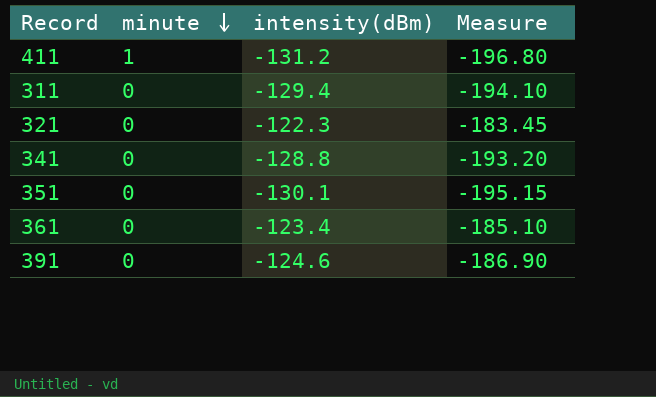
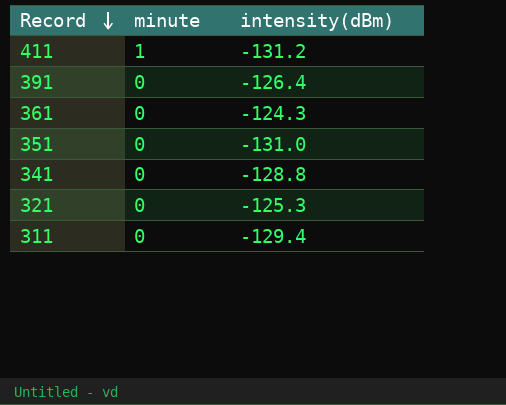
row order: minute descending -> Record descending
column Measure | formula: [intensity(dBm)] * 1.5 -> none
391 | intensity(dBm): -124.6 -> -126.4
361 | intensity(dBm): -123.4 -> -124.3
351 | intensity(dBm): -130.1 -> -131.0
321 | intensity(dBm): -122.3 -> -125.3

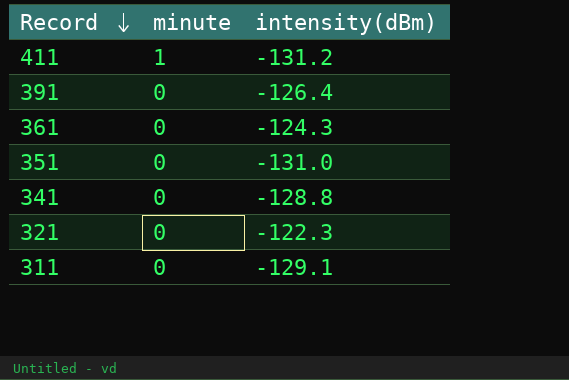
321 | intensity(dBm): -125.3 -> -122.3
311 | intensity(dBm): -129.4 -> -129.1

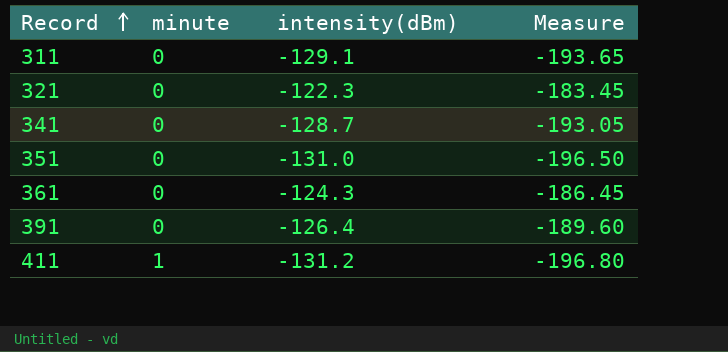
row order: Record descending -> Record ascending
column Measure | formula: none -> [intensity(dBm)] * 1.5
341 | intensity(dBm): -128.8 -> -128.7

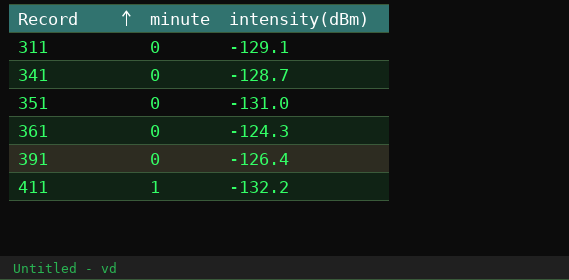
column Measure | formula: [intensity(dBm)] * 1.5 -> none
row 321: 0 | -122.3 | -183.45 -> none
411 | intensity(dBm): -131.2 -> -132.2

